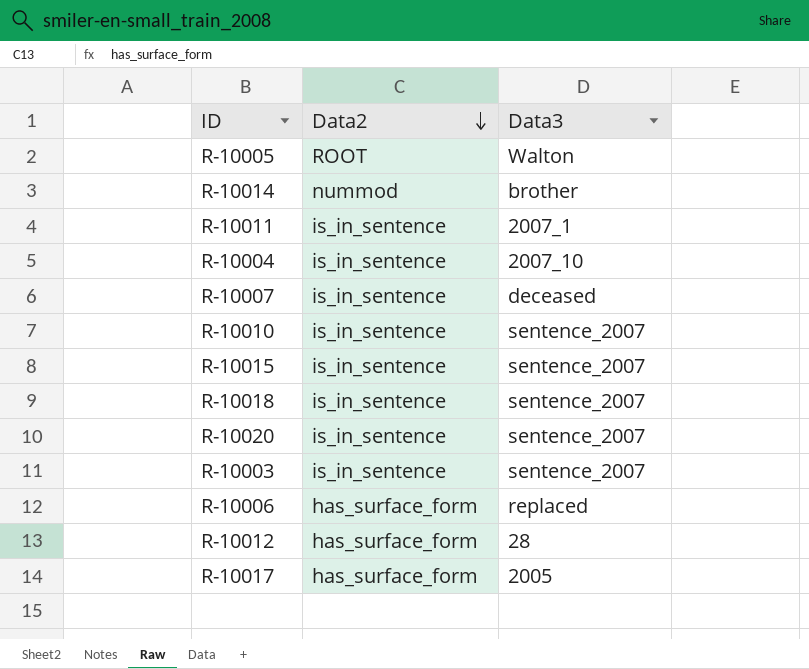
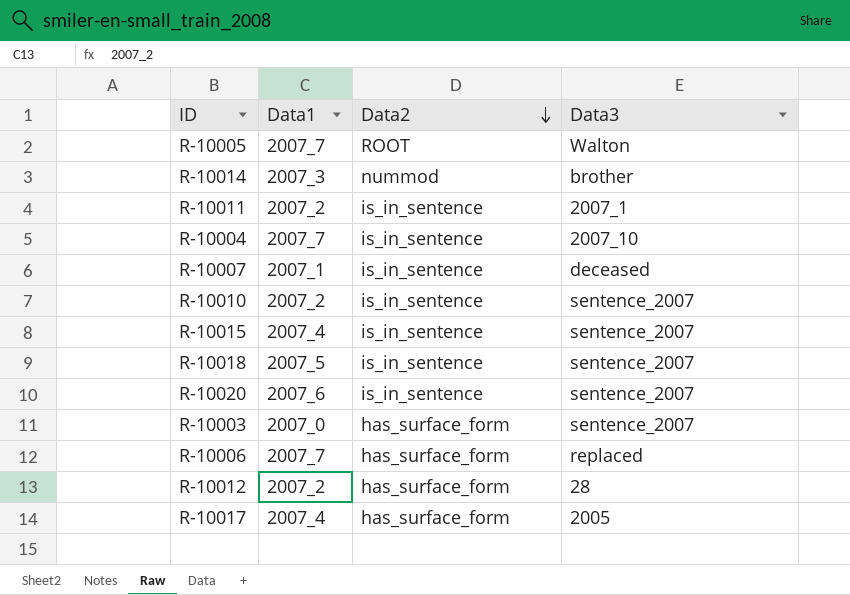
column Data1 | position: none -> 2
R-10003 | Data2: is_in_sentence -> has_surface_form

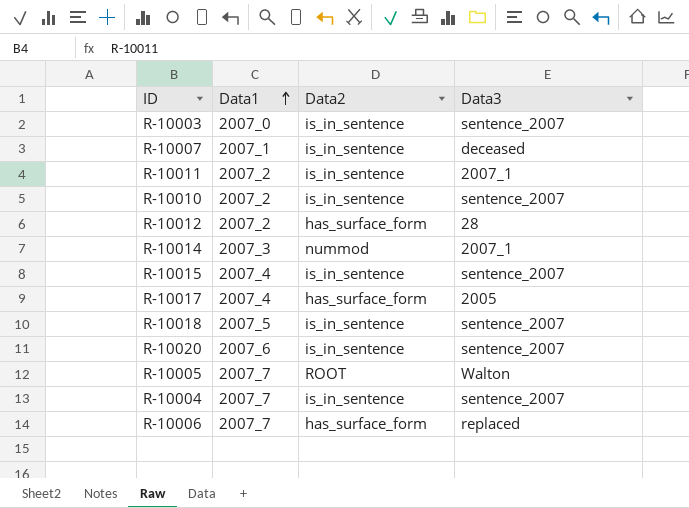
row order: Data2 descending -> Data1 ascending
R-10003 | Data2: has_surface_form -> is_in_sentence
R-10014 | Data3: brother -> 2007_1
R-10004 | Data3: 2007_10 -> sentence_2007

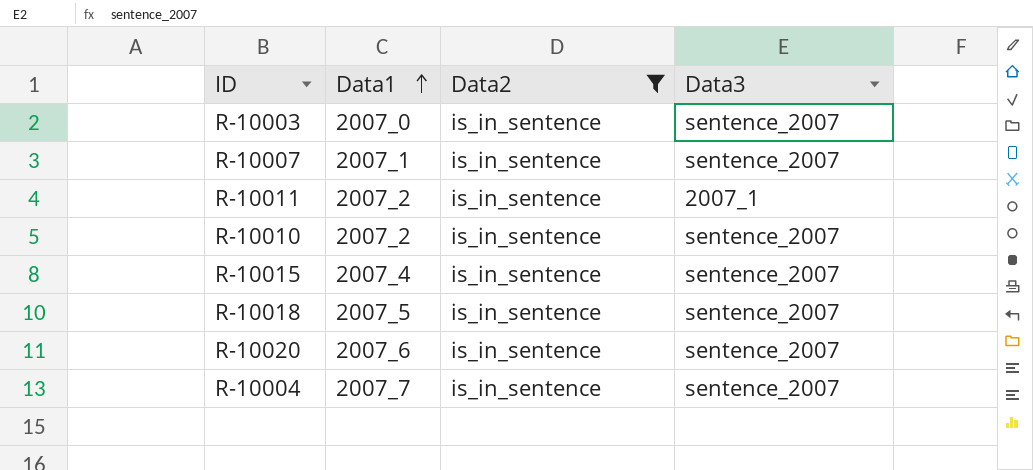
filter: none -> Data2 = is_in_sentence
R-10007 | Data3: deceased -> sentence_2007

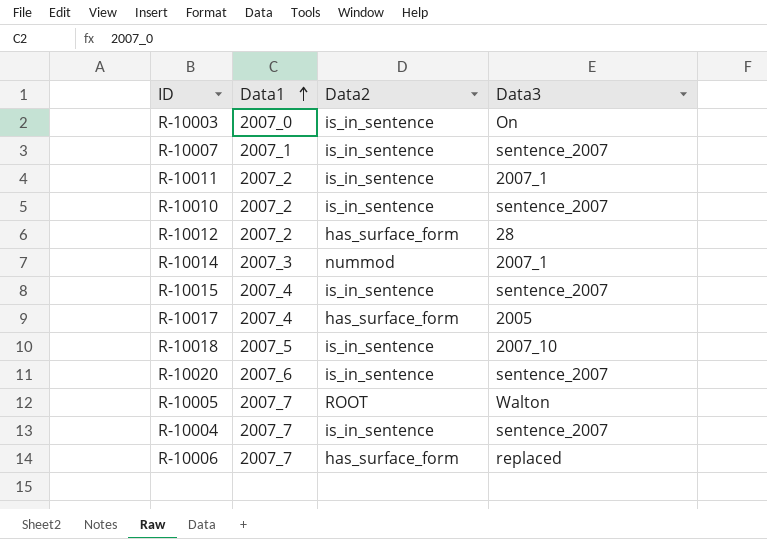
filter: Data2 = is_in_sentence -> none
R-10003 | Data3: sentence_2007 -> On
R-10018 | Data3: sentence_2007 -> 2007_10

